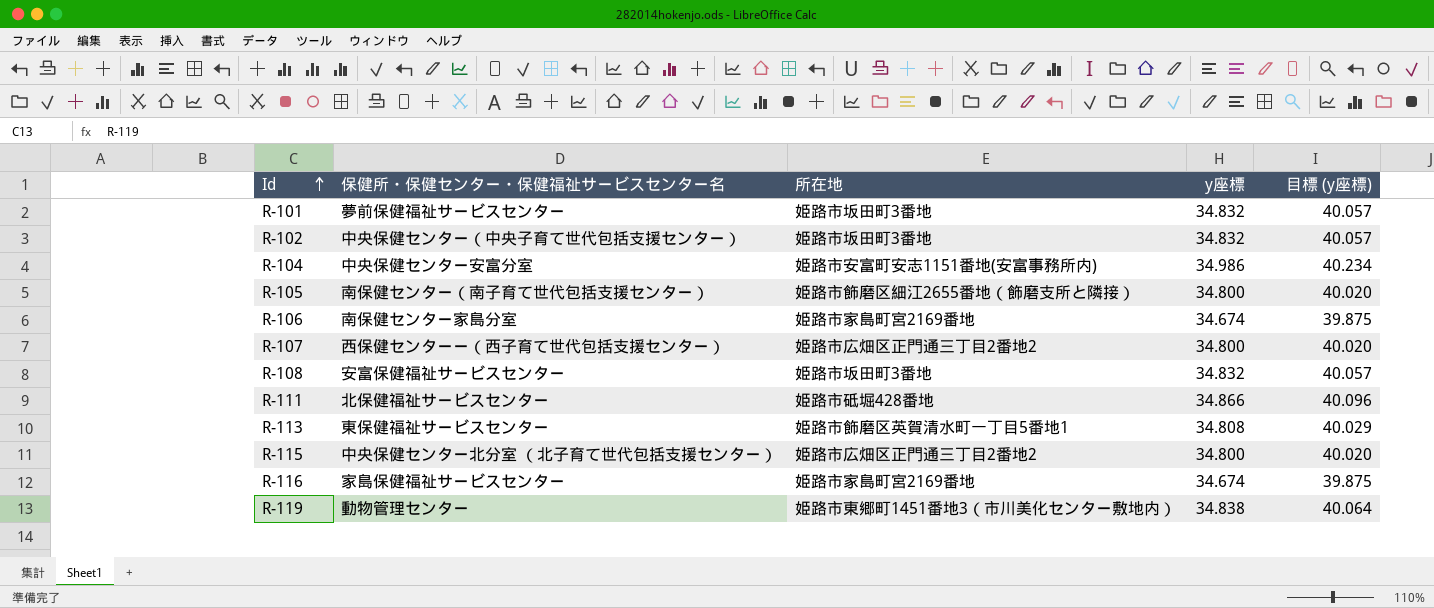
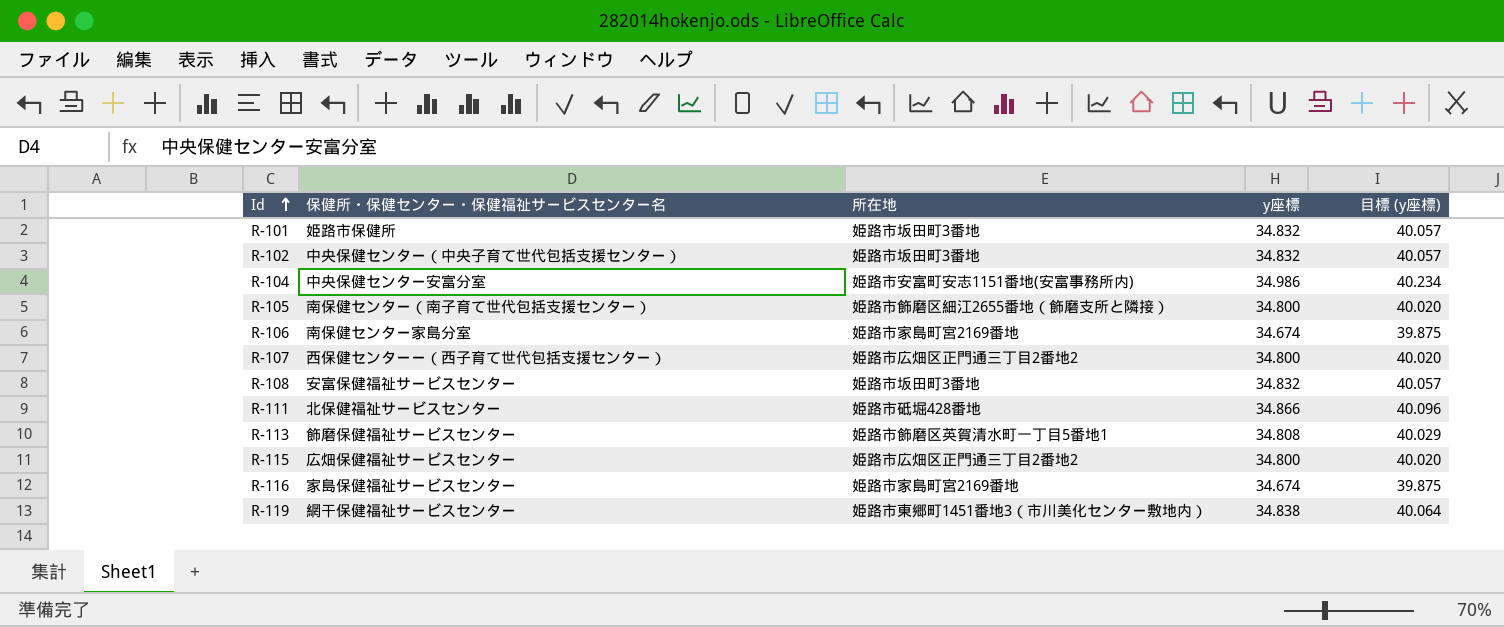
R-101 | 保健所・保健センター・保健福祉サービスセンター名: 夢前保健福祉サービスセンター -> 姫路市保健所
R-113 | 保健所・保健センター・保健福祉サービスセンター名: 東保健福祉サービスセンター -> 飾磨保健福祉サービスセンター
R-115 | 保健所・保健センター・保健福祉サービスセンター名: 中央保健センター北分室 （北子育て世代包括支援センター） -> 広畑保健福祉サービスセンター
R-119 | 保健所・保健センター・保健福祉サービスセンター名: 動物管理センター -> 網干保健福祉サービスセンター

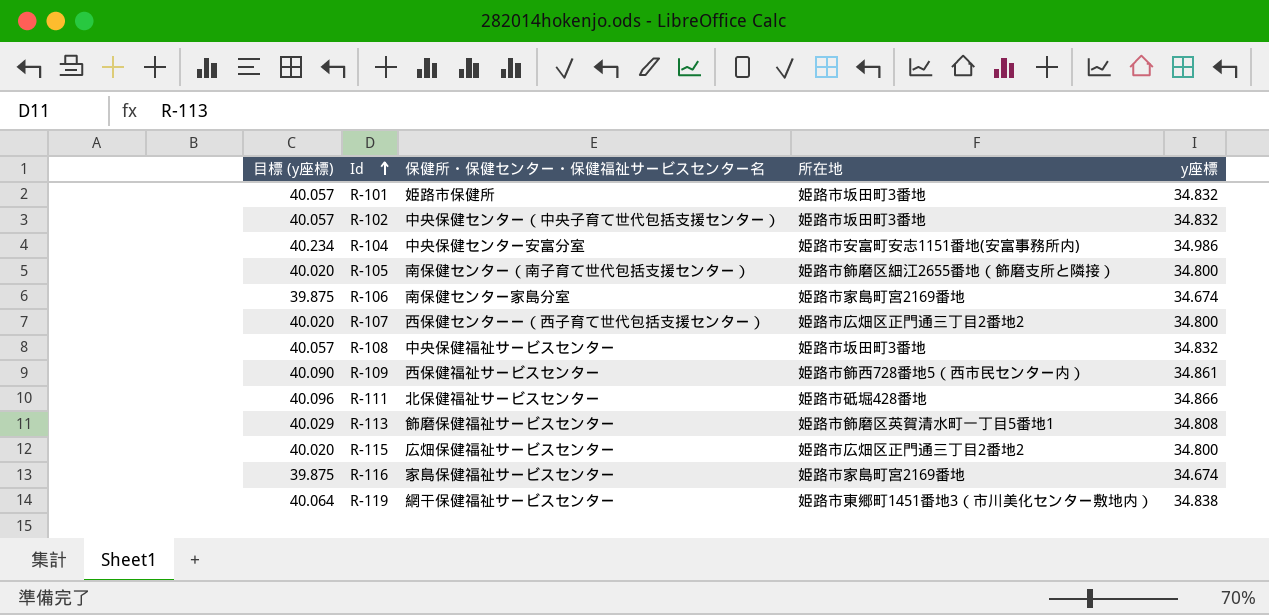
column 目標 (y座標) | position: 5 -> 1
R-108 | 保健所・保健センター・保健福祉サービスセンター名: 安富保健福祉サービスセンター -> 中央保健福祉サービスセンター
row R-109: none -> 40.090 | 西保健福祉サービスセンター | 姫路市飾西728番地5（西市民センター内） | 34.861

